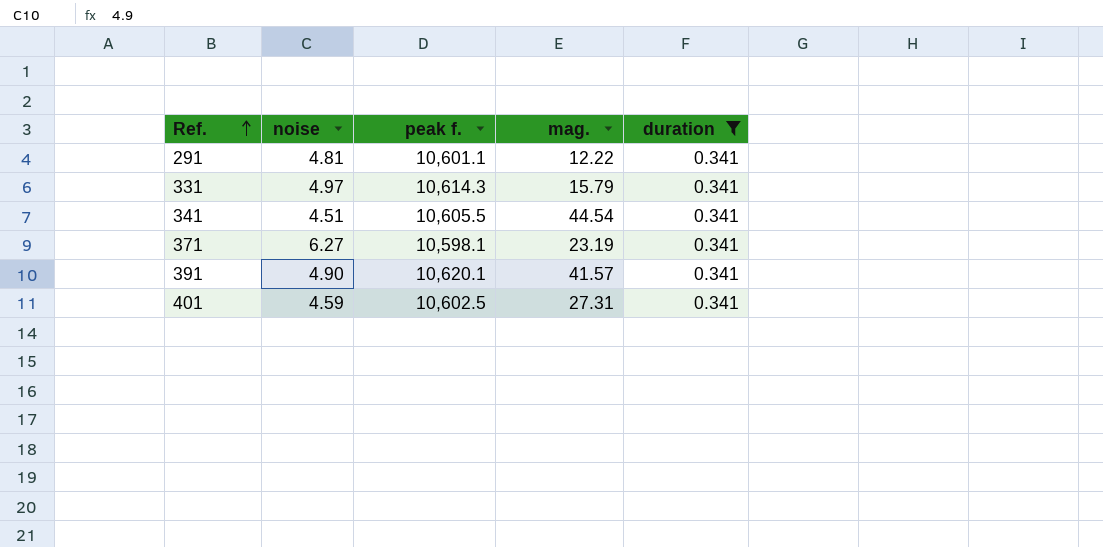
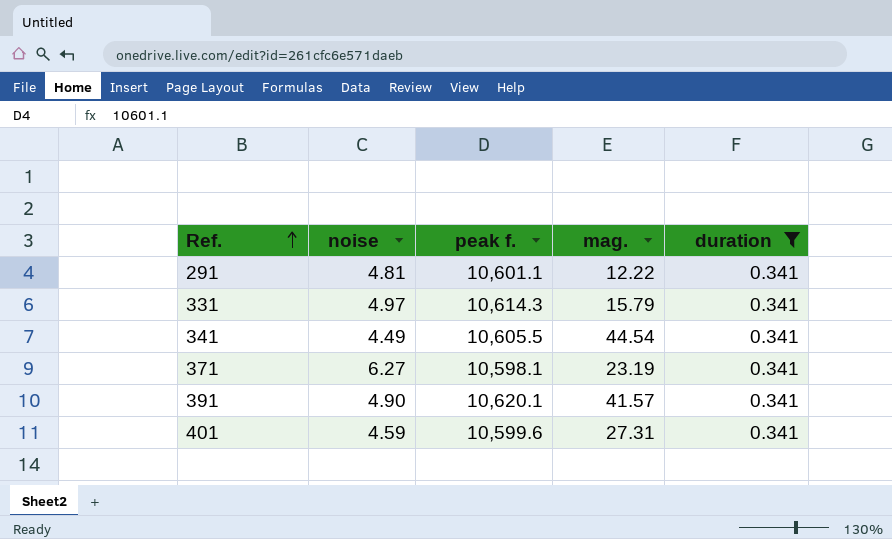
341 | noise: 4.51 -> 4.49
401 | peak f.: 10,602.5 -> 10,599.6

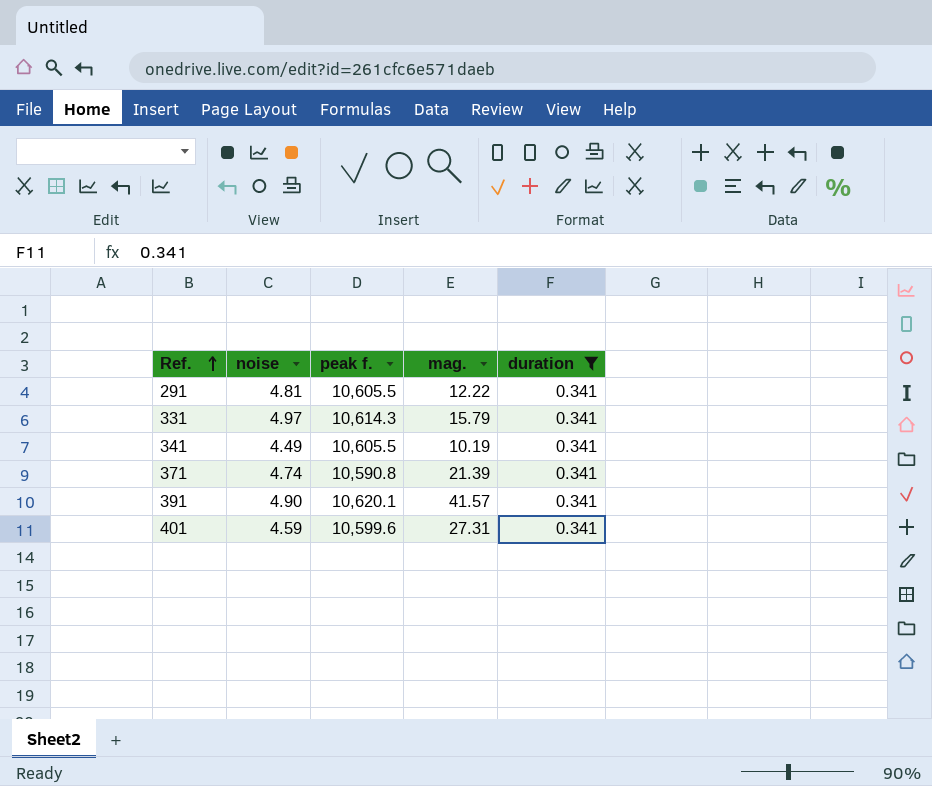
291 | peak f.: 10,601.1 -> 10,605.5
341 | mag.: 44.54 -> 10.19
371 | noise: 6.27 -> 4.74
371 | peak f.: 10,598.1 -> 10,590.8
371 | mag.: 23.19 -> 21.39

